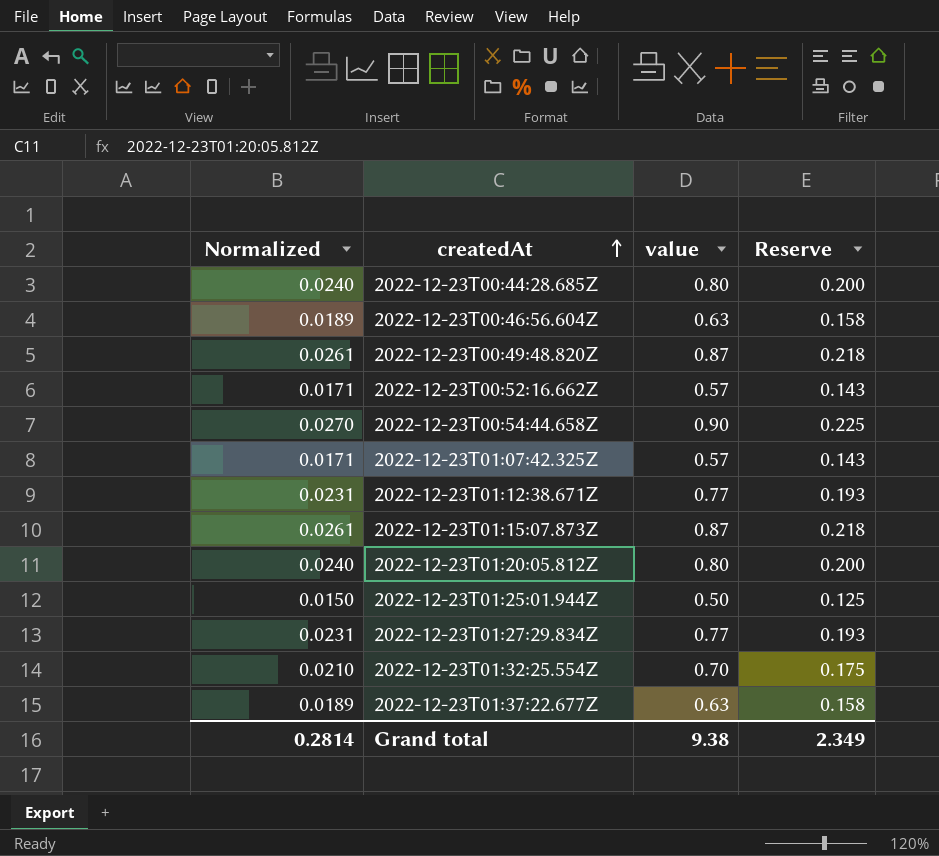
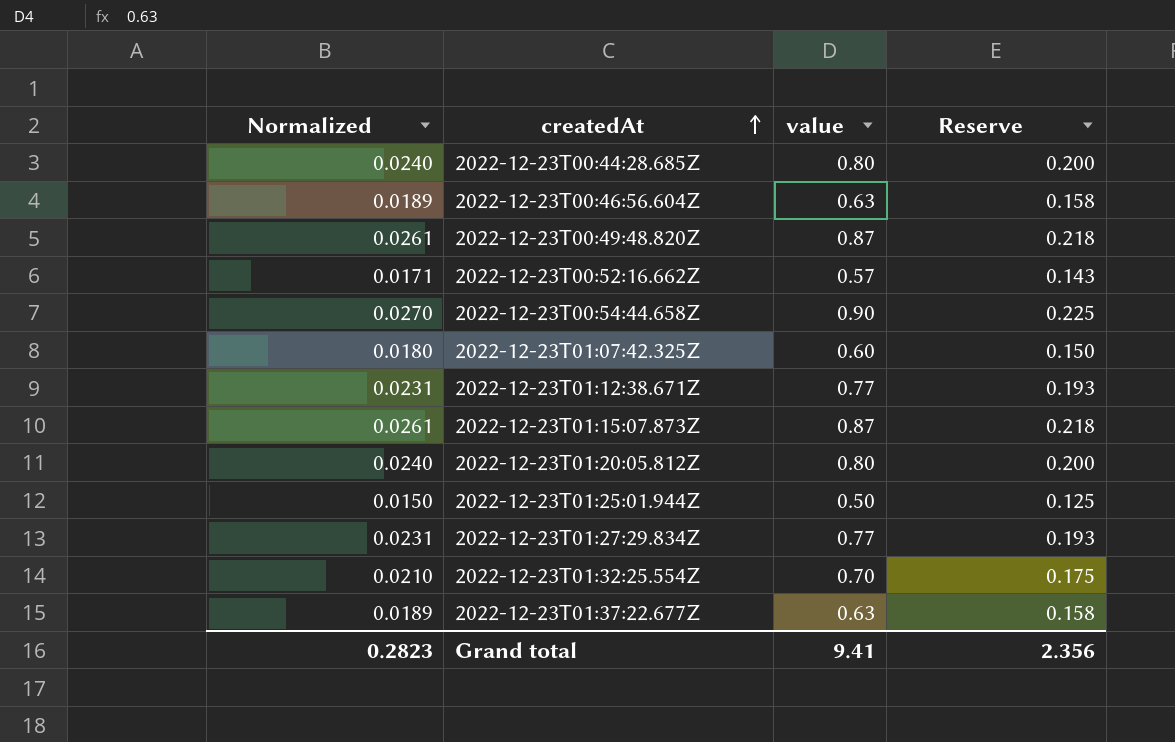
2022-12-23T01:07:42.325Z | Normalized: 0.0171 -> 0.0180
2022-12-23T01:07:42.325Z | value: 0.57 -> 0.60
2022-12-23T01:07:42.325Z | Reserve: 0.143 -> 0.150
Grand total | Normalized: 0.2814 -> 0.2823
Grand total | value: 9.38 -> 9.41
Grand total | Reserve: 2.349 -> 2.356

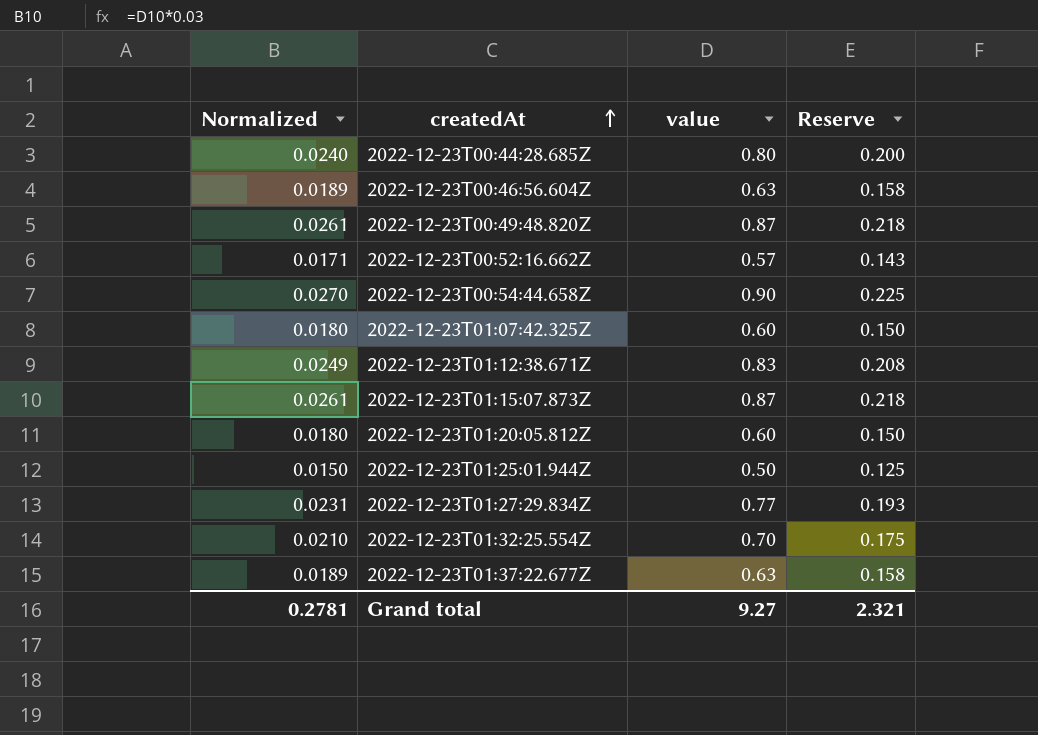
2022-12-23T01:12:38.671Z | Normalized: 0.0231 -> 0.0249
2022-12-23T01:12:38.671Z | value: 0.77 -> 0.83
2022-12-23T01:12:38.671Z | Reserve: 0.193 -> 0.208
2022-12-23T01:20:05.812Z | Normalized: 0.0240 -> 0.0180
2022-12-23T01:20:05.812Z | value: 0.80 -> 0.60
2022-12-23T01:20:05.812Z | Reserve: 0.200 -> 0.150
Grand total | Normalized: 0.2823 -> 0.2781
Grand total | value: 9.41 -> 9.27
Grand total | Reserve: 2.356 -> 2.321

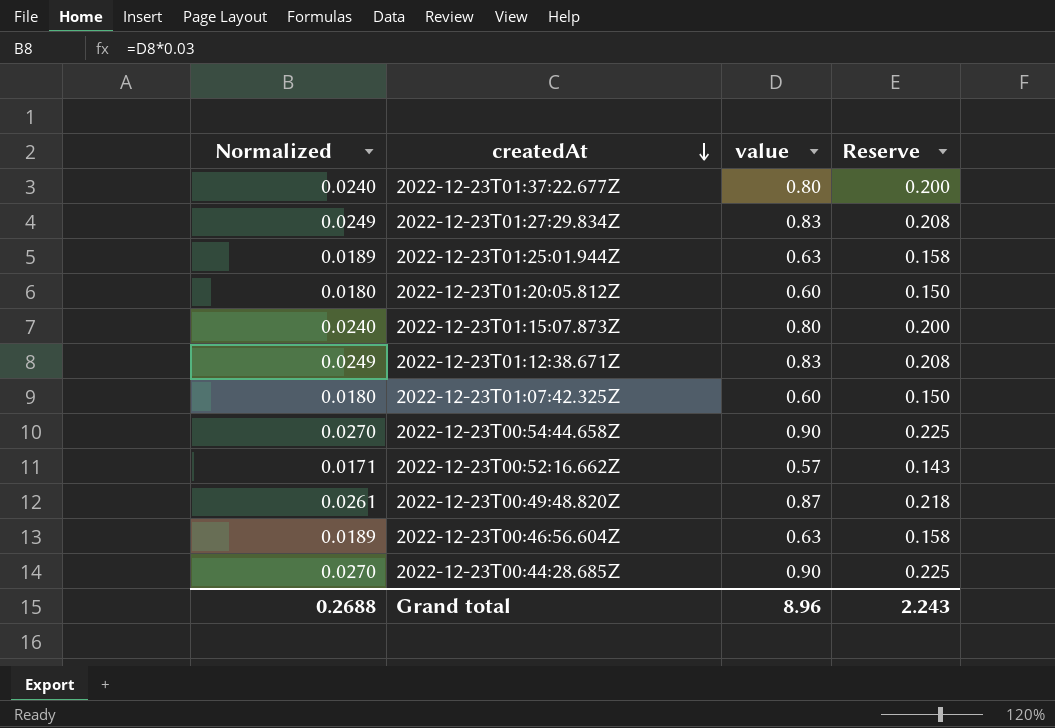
row order: createdAt ascending -> createdAt descending
row 2022-12-23T01:32:25.554Z: 0.0210 | 0.70 | 0.175 -> none
2022-12-23T01:37:22.677Z | Normalized: 0.0189 -> 0.0240
2022-12-23T01:37:22.677Z | value: 0.63 -> 0.80
2022-12-23T01:37:22.677Z | Reserve: 0.158 -> 0.200
2022-12-23T01:27:29.834Z | Normalized: 0.0231 -> 0.0249
2022-12-23T01:27:29.834Z | value: 0.77 -> 0.83
2022-12-23T01:27:29.834Z | Reserve: 0.193 -> 0.208
2022-12-23T01:25:01.944Z | Normalized: 0.0150 -> 0.0189
2022-12-23T01:25:01.944Z | value: 0.50 -> 0.63
2022-12-23T01:25:01.944Z | Reserve: 0.125 -> 0.158
2022-12-23T01:15:07.873Z | Normalized: 0.0261 -> 0.0240
2022-12-23T01:15:07.873Z | value: 0.87 -> 0.80
2022-12-23T01:15:07.873Z | Reserve: 0.218 -> 0.200
2022-12-23T00:44:28.685Z | Normalized: 0.0240 -> 0.0270
2022-12-23T00:44:28.685Z | value: 0.80 -> 0.90
2022-12-23T00:44:28.685Z | Reserve: 0.200 -> 0.225
Grand total | Normalized: 0.2781 -> 0.2688
Grand total | value: 9.27 -> 8.96
Grand total | Reserve: 2.321 -> 2.243

